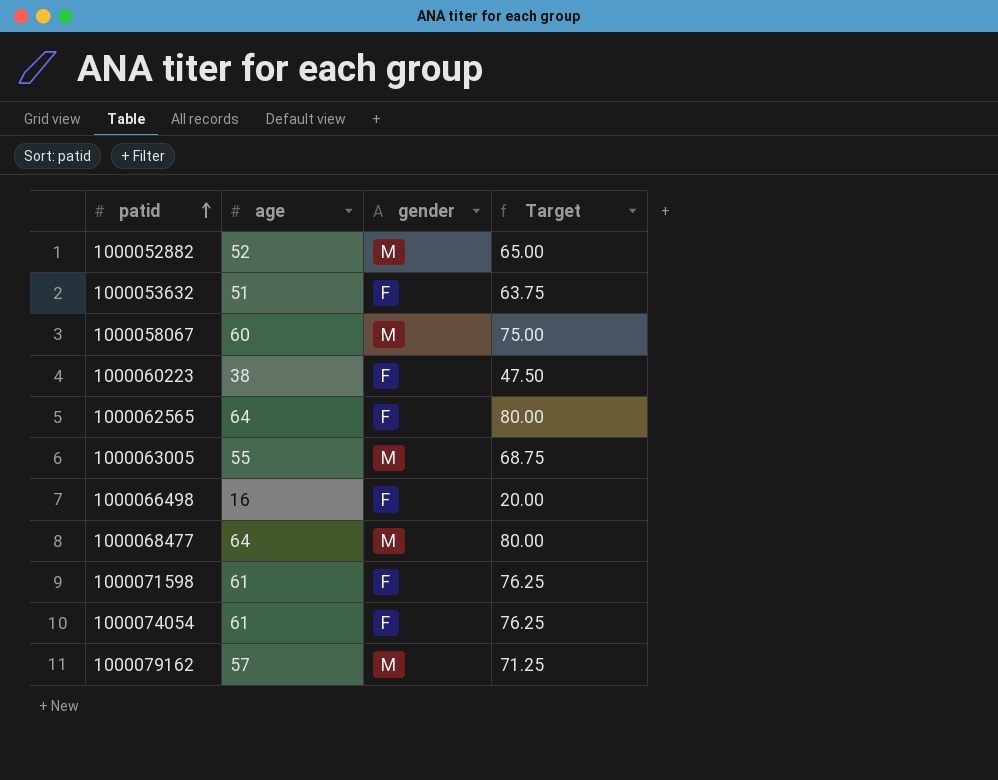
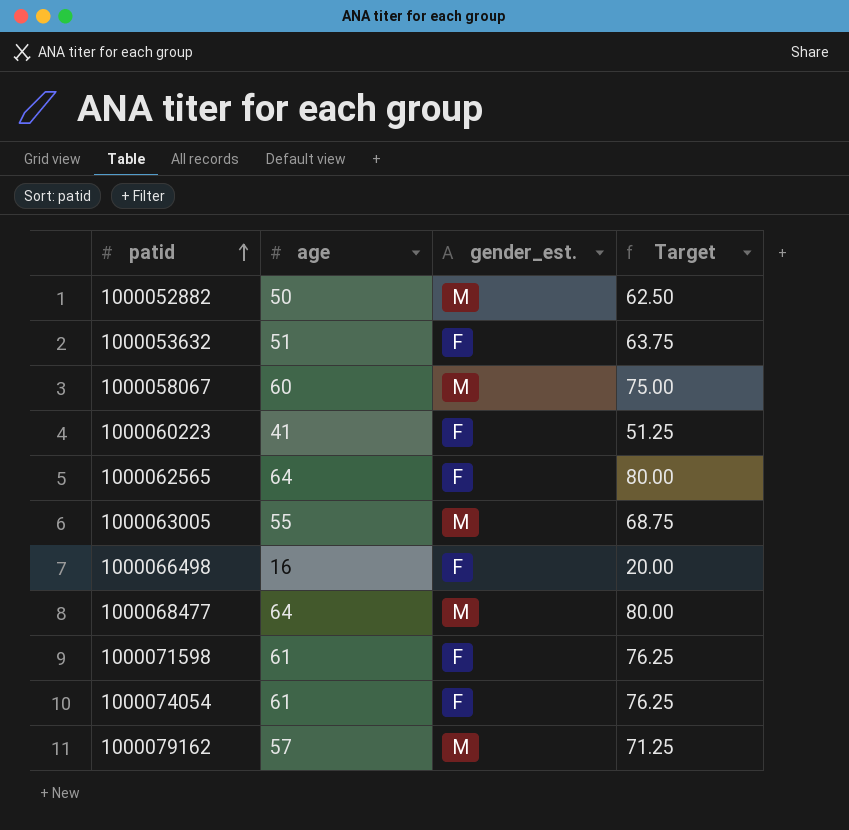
column name: gender -> gender_est.
1000052882 | age: 52 -> 50
1000052882 | Target: 65.00 -> 62.50
1000060223 | age: 38 -> 41
1000060223 | Target: 47.50 -> 51.25

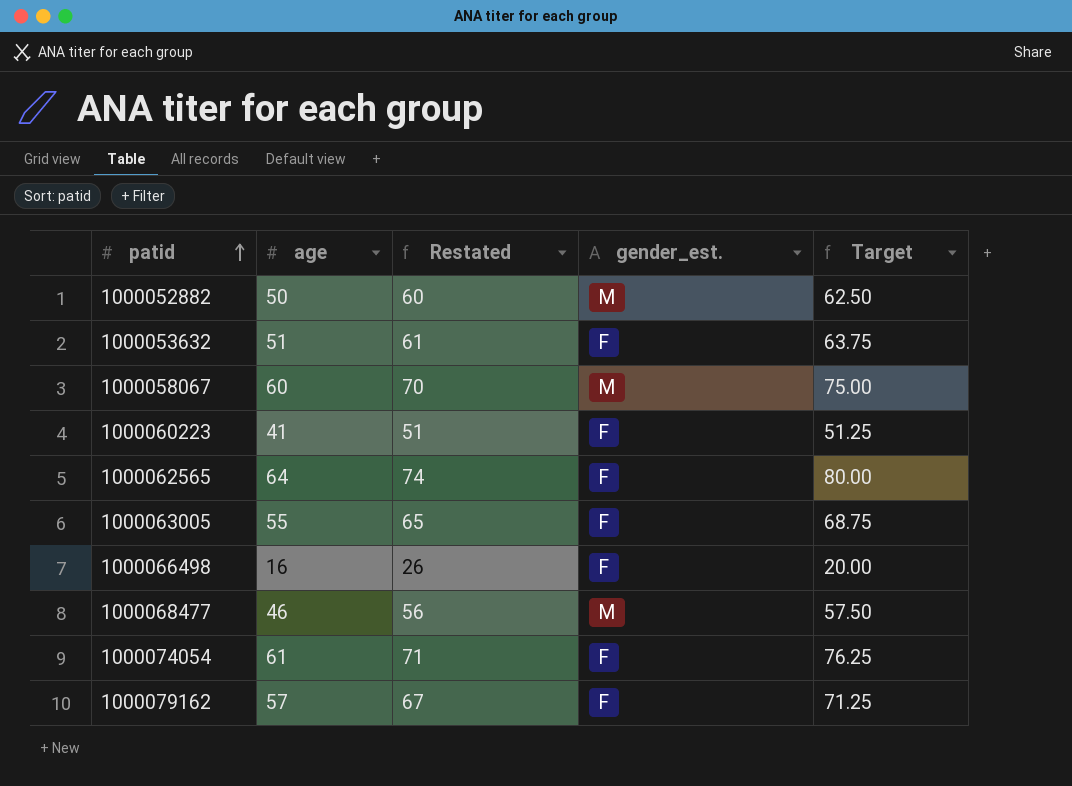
column Restated | formula: none -> [age] + 10
row 1000071598: 61 | F | 76.25 -> none
1000063005 | gender_est.: M -> F
1000068477 | age: 64 -> 46
1000068477 | Target: 80.00 -> 57.50
1000079162 | gender_est.: M -> F

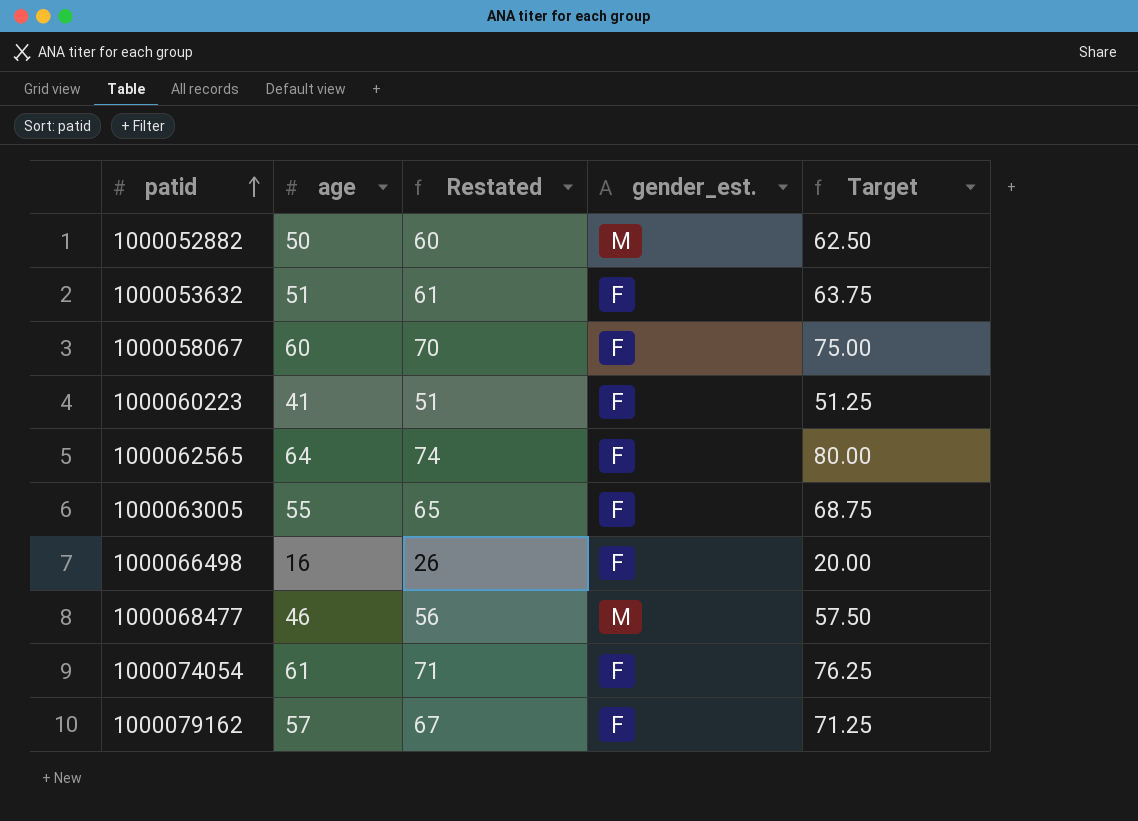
1000058067 | gender_est.: M -> F

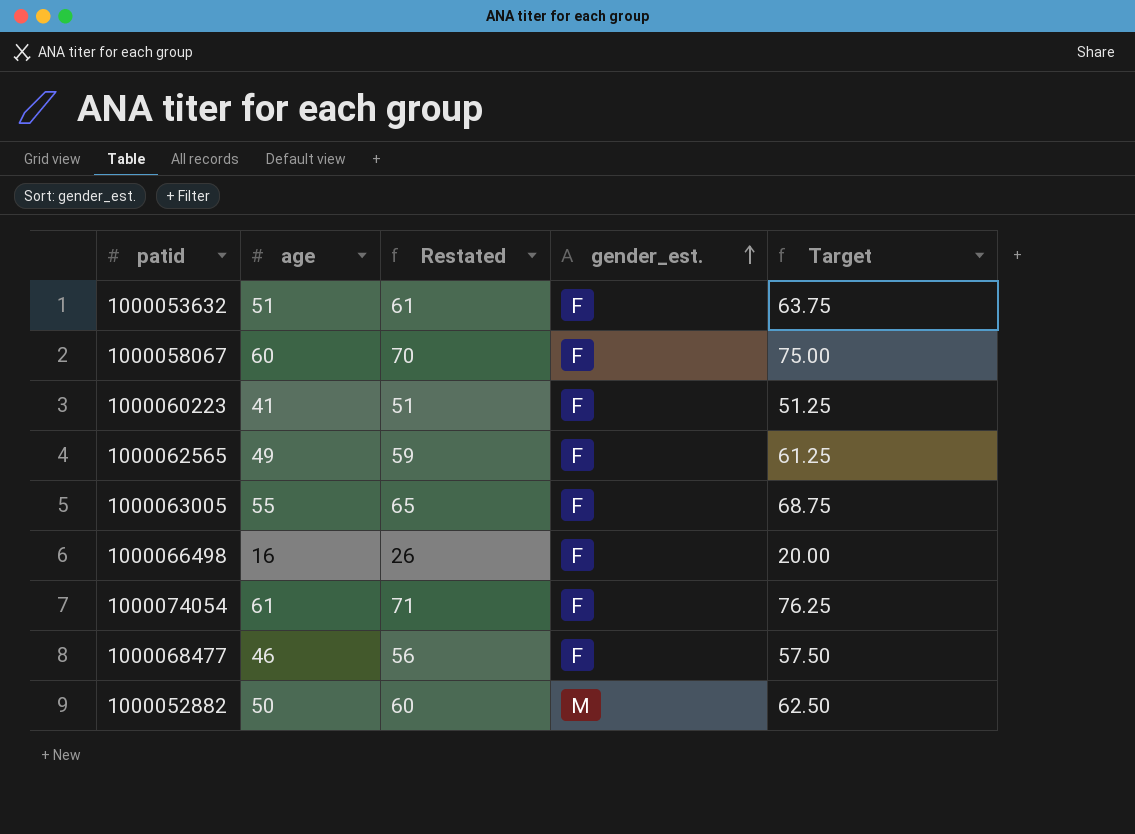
row order: patid ascending -> gender_est. ascending
row 1000079162: 57 | 67 | F | 71.25 -> none
1000062565 | age: 64 -> 49
1000062565 | Restated: 74 -> 59
1000062565 | Target: 80.00 -> 61.25
1000068477 | gender_est.: M -> F

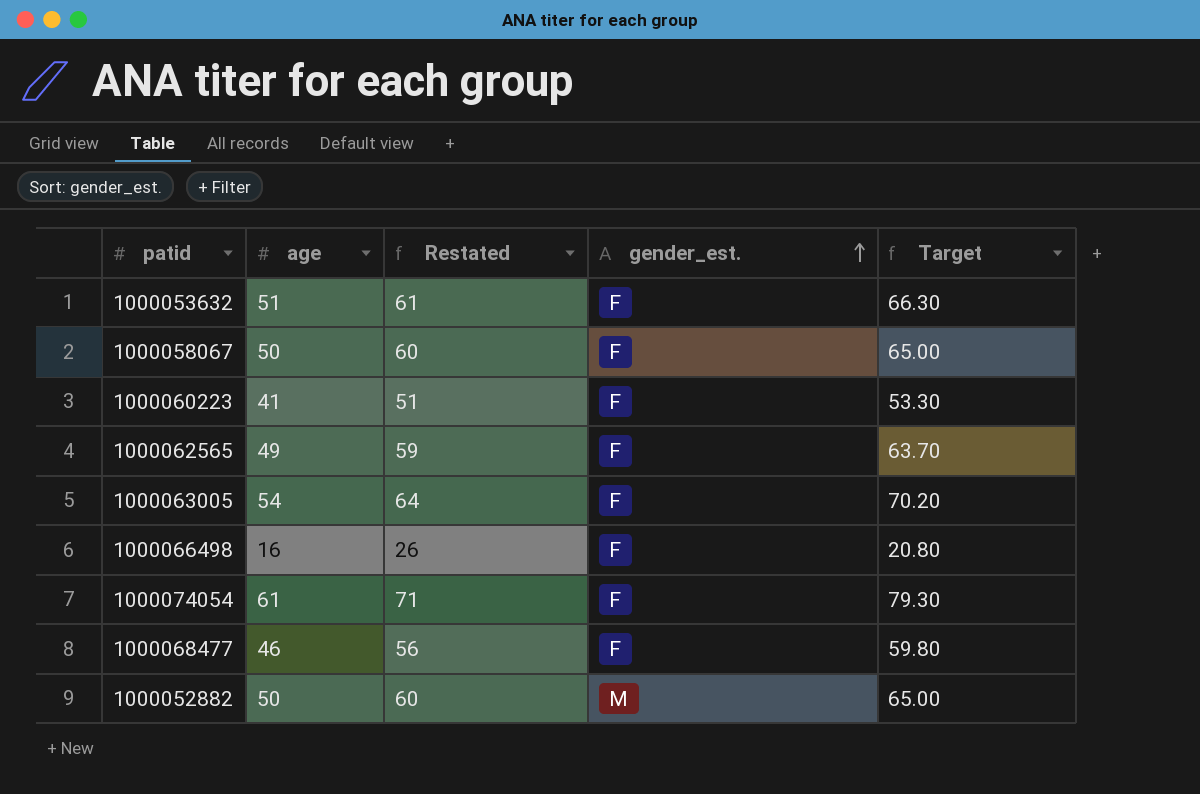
column Target | formula: [age] * 1.25 -> [age] * 1.3
1000058067 | age: 60 -> 50
1000058067 | Restated: 70 -> 60
1000063005 | age: 55 -> 54
1000063005 | Restated: 65 -> 64

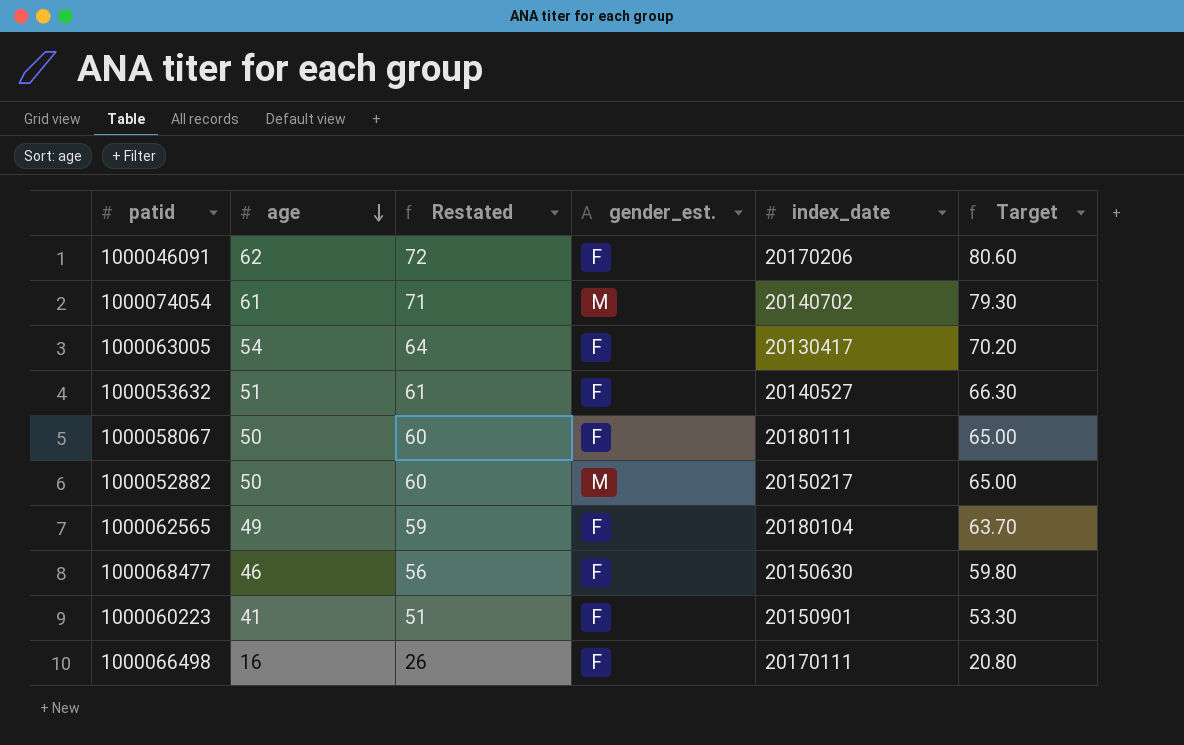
row order: gender_est. ascending -> age descending
column index_date | position: none -> 5
row 1000046091: none -> 62 | 72 | F | 20170206 | 80.60
1000074054 | gender_est.: F -> M

